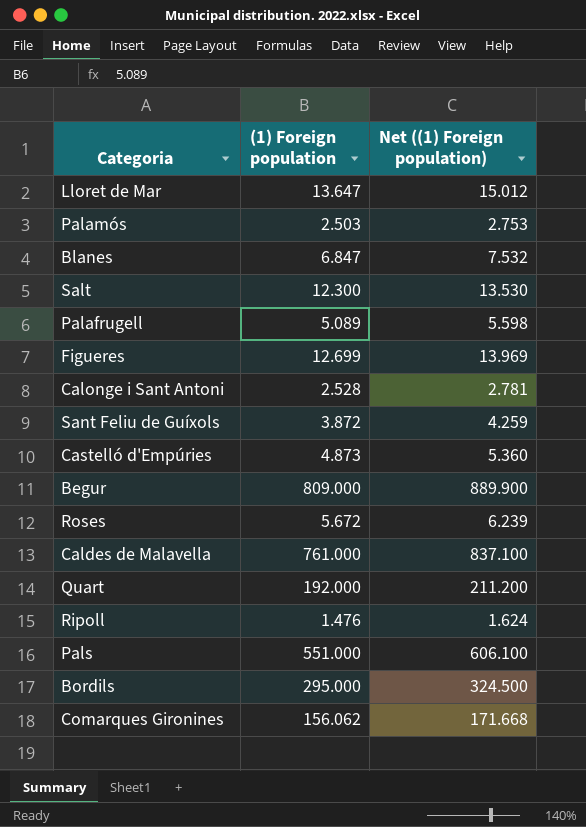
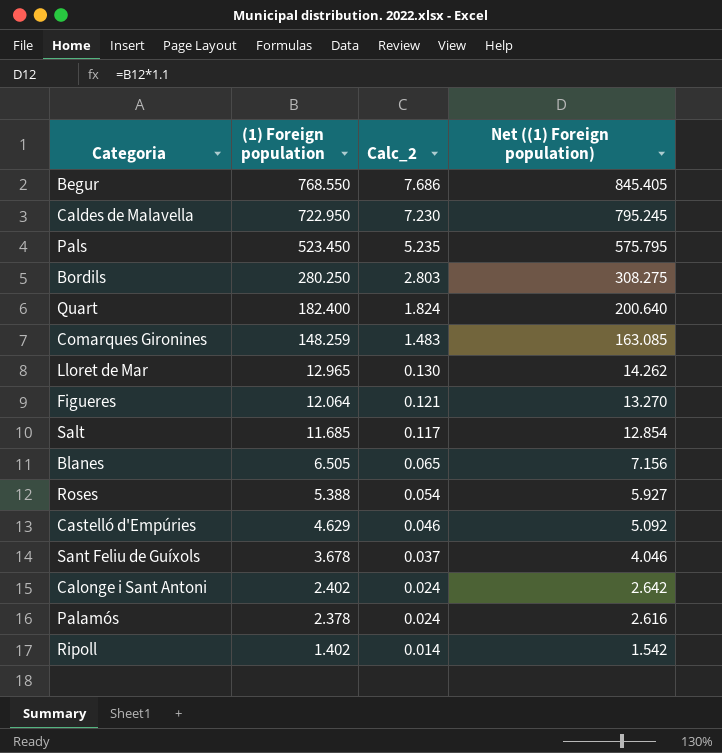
row order: none -> (1) Foreign population descending
column Calc_2 | formula: none -> [(1) Foreign population] * 0.01
row Palafrugell: 5.089 | 5.598 -> none
Begur | (1) Foreign population: 809.000 -> 768.550
Begur | Net ((1) Foreign population): 889.900 -> 845.405
Caldes de Malavella | (1) Foreign population: 761.000 -> 722.950
Caldes de Malavella | Net ((1) Foreign population): 837.100 -> 795.245
Pals | (1) Foreign population: 551.000 -> 523.450
Pals | Net ((1) Foreign population): 606.100 -> 575.795
Bordils | (1) Foreign population: 295.000 -> 280.250
Bordils | Net ((1) Foreign population): 324.500 -> 308.275
Quart | (1) Foreign population: 192.000 -> 182.400
Quart | Net ((1) Foreign population): 211.200 -> 200.640
Comarques Gironines | (1) Foreign population: 156.062 -> 148.259
Comarques Gironines | Net ((1) Foreign population): 171.668 -> 163.085
Lloret de Mar | (1) Foreign population: 13.647 -> 12.965
Lloret de Mar | Net ((1) Foreign population): 15.012 -> 14.262
Figueres | (1) Foreign population: 12.699 -> 12.064
Figueres | Net ((1) Foreign population): 13.969 -> 13.270
Salt | (1) Foreign population: 12.300 -> 11.685
Salt | Net ((1) Foreign population): 13.530 -> 12.854
Blanes | (1) Foreign population: 6.847 -> 6.505
Blanes | Net ((1) Foreign population): 7.532 -> 7.156
Roses | (1) Foreign population: 5.672 -> 5.388
Roses | Net ((1) Foreign population): 6.239 -> 5.927
Castelló d'Empúries | (1) Foreign population: 4.873 -> 4.629
Castelló d'Empúries | Net ((1) Foreign population): 5.360 -> 5.092
Sant Feliu de Guíxols | (1) Foreign population: 3.872 -> 3.678
Sant Feliu de Guíxols | Net ((1) Foreign population): 4.259 -> 4.046
Calonge i Sant Antoni | (1) Foreign population: 2.528 -> 2.402
Calonge i Sant Antoni | Net ((1) Foreign population): 2.781 -> 2.642
Palamós | (1) Foreign population: 2.503 -> 2.378
Palamós | Net ((1) Foreign population): 2.753 -> 2.616
Ripoll | (1) Foreign population: 1.476 -> 1.402
Ripoll | Net ((1) Foreign population): 1.624 -> 1.542

